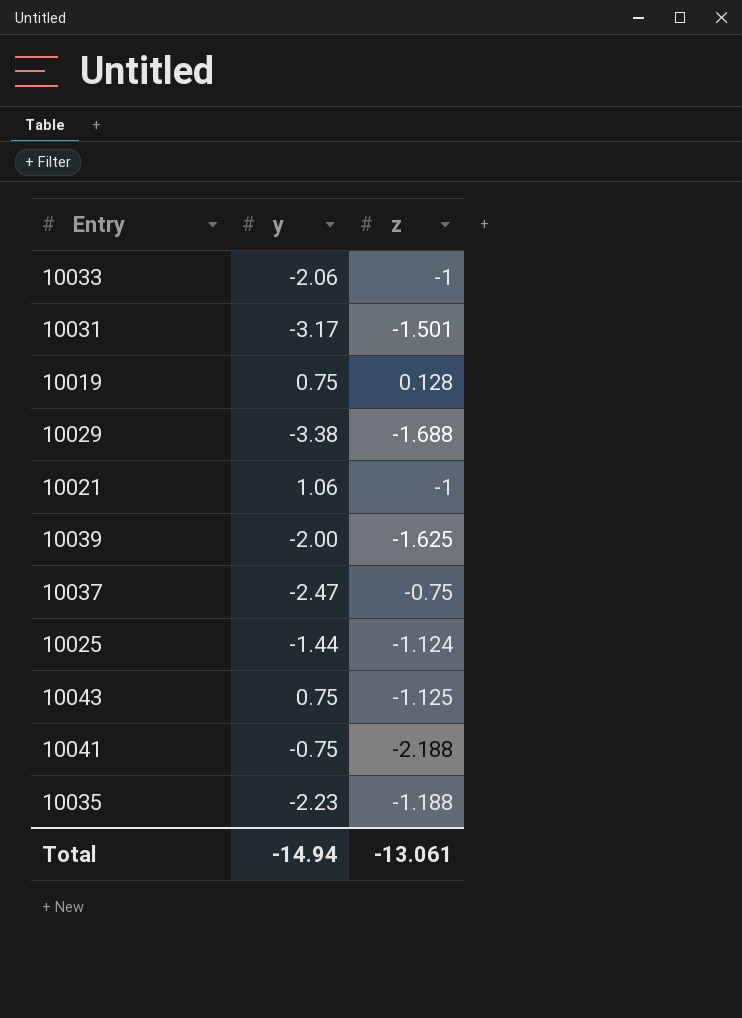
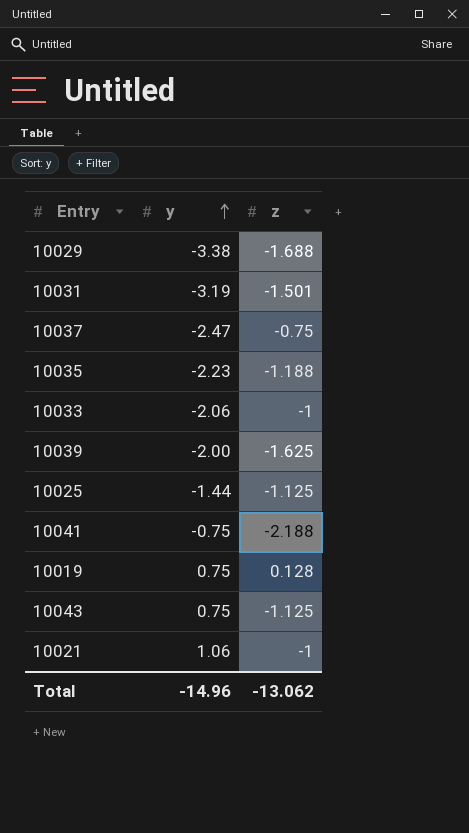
row order: none -> y ascending
10031 | y: -3.17 -> -3.19
10025 | z: -1.124 -> -1.125
Total | y: -14.94 -> -14.96
Total | z: -13.061 -> -13.062

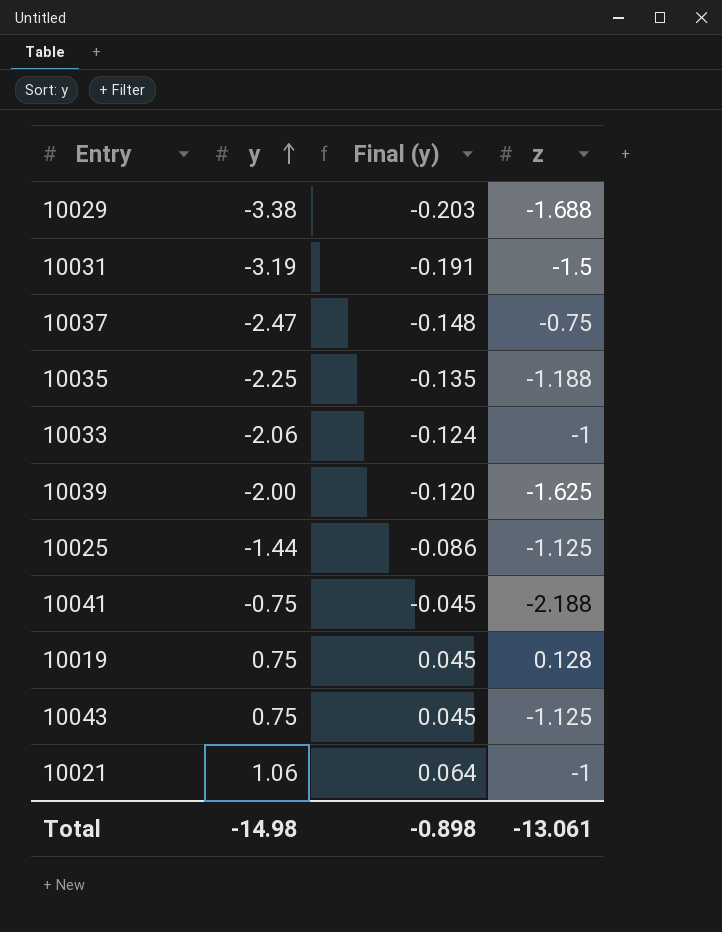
column Final (y) | formula: none -> [y] * 0.06
10031 | z: -1.501 -> -1.5
10035 | y: -2.23 -> -2.25
Total | y: -14.96 -> -14.98
Total | z: -13.062 -> -13.061

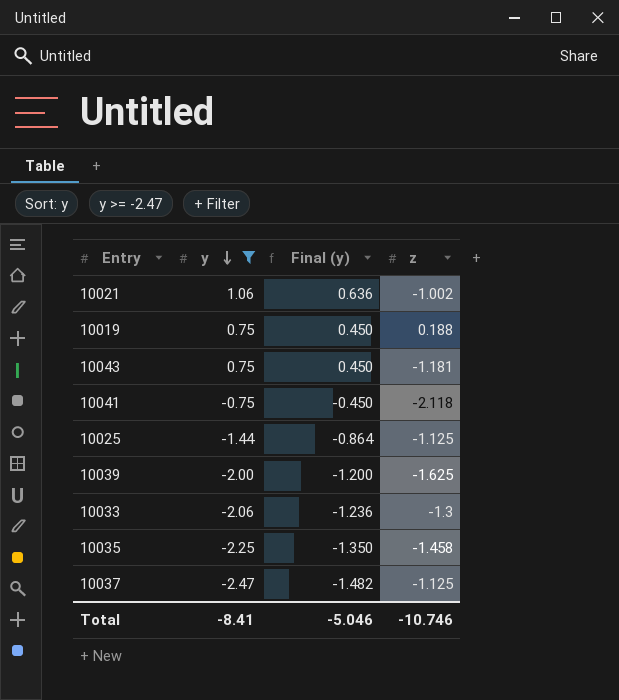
filter: none -> y >= -2.47
row order: y ascending -> y descending
column Final (y) | formula: [y] * 0.06 -> [y] * 0.6
10021 | z: -1 -> -1.002
10019 | z: 0.128 -> 0.188
10043 | z: -1.125 -> -1.181
10041 | z: -2.188 -> -2.118
10033 | z: -1 -> -1.3
10035 | z: -1.188 -> -1.458
10037 | z: -0.75 -> -1.125
Total | y: -14.98 -> -8.41
Total | Final (y): -0.898 -> -5.046
Total | z: -13.061 -> -10.746

